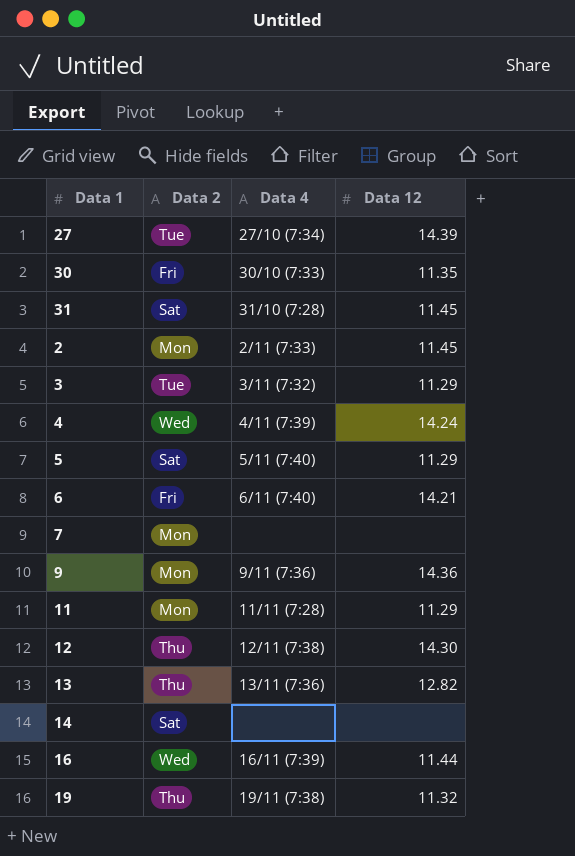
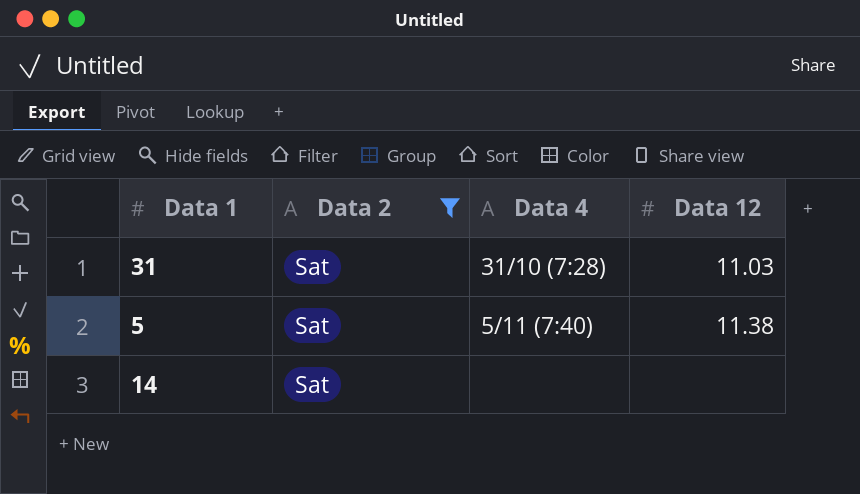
filter: none -> Data 2 = Sat
31 | Data 12: 11.45 -> 11.03
5 | Data 12: 11.29 -> 11.38

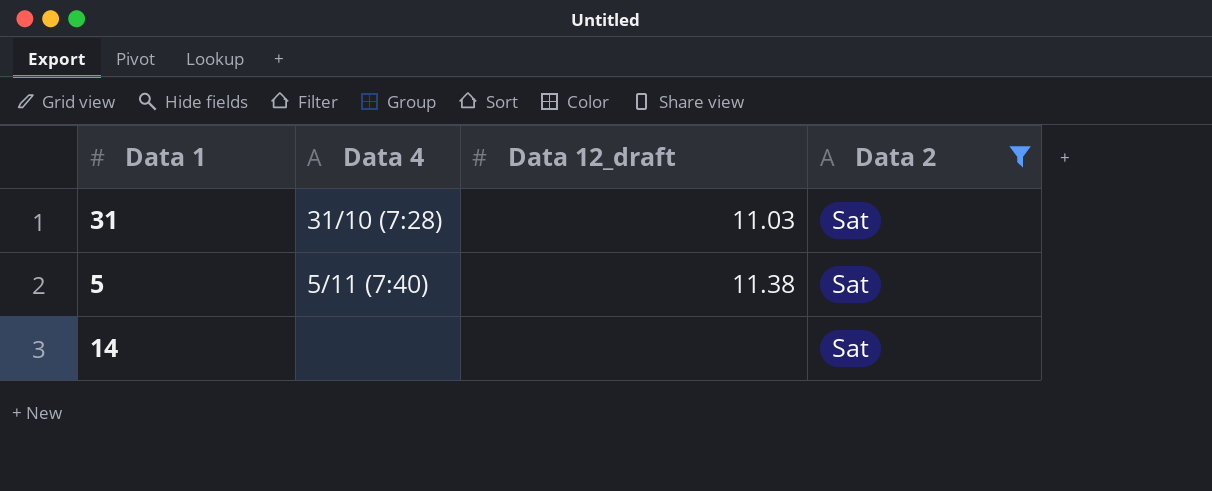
column name: Data 12 -> Data 12_draft
column Data 2 | position: 2 -> 4

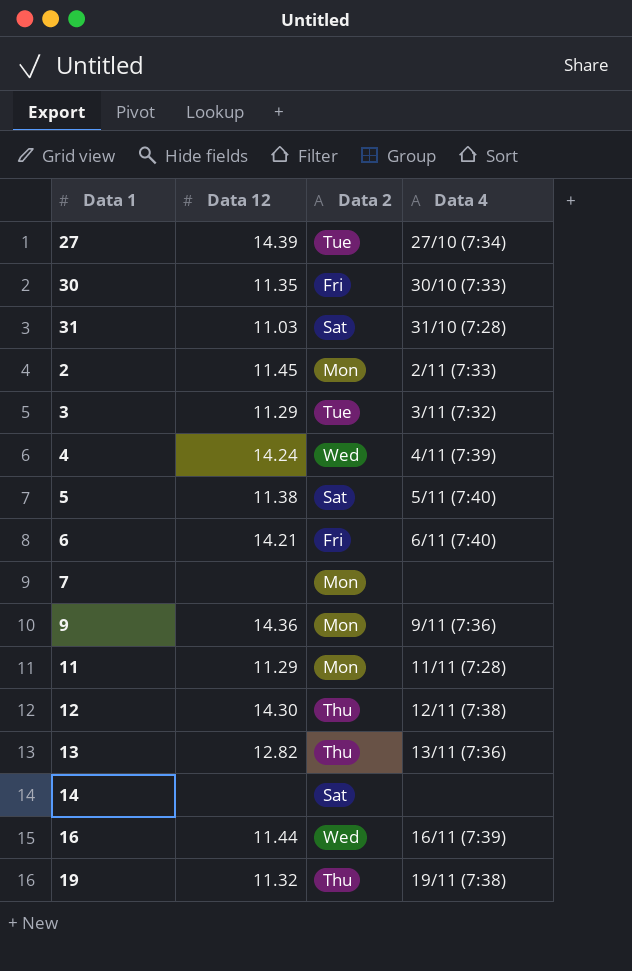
filter: Data 2 = Sat -> none
column name: Data 12_draft -> Data 12
column Data 4 | position: 2 -> 4

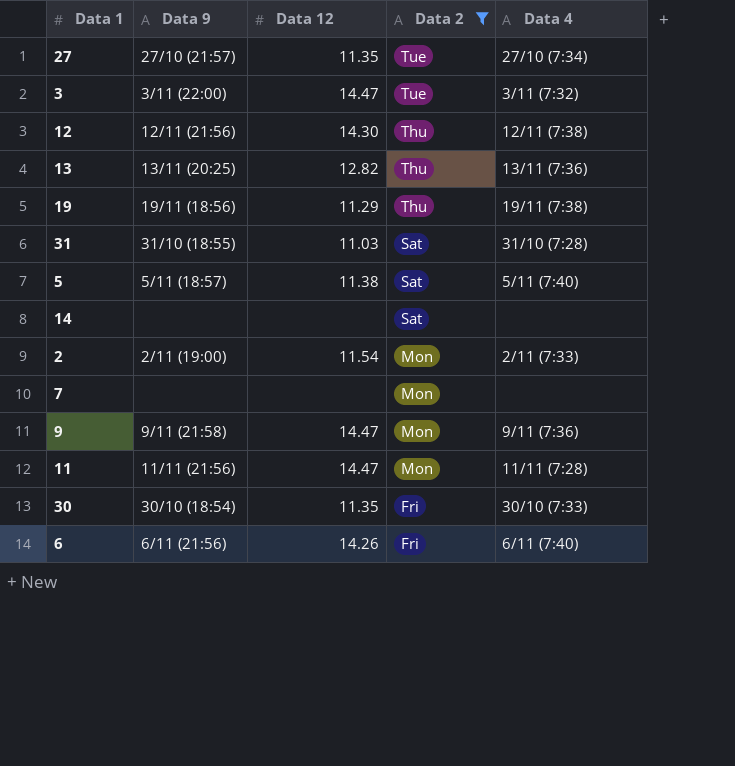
filter: none -> Data 2 != Wed
row order: none -> Data 2 descending
column Data 9 | position: none -> 2
27 | Data 12: 14.39 -> 11.35
3 | Data 12: 11.29 -> 14.47
19 | Data 12: 11.32 -> 11.29
2 | Data 12: 11.45 -> 11.54
9 | Data 12: 14.36 -> 14.47
11 | Data 12: 11.29 -> 14.47
6 | Data 12: 14.21 -> 14.26

